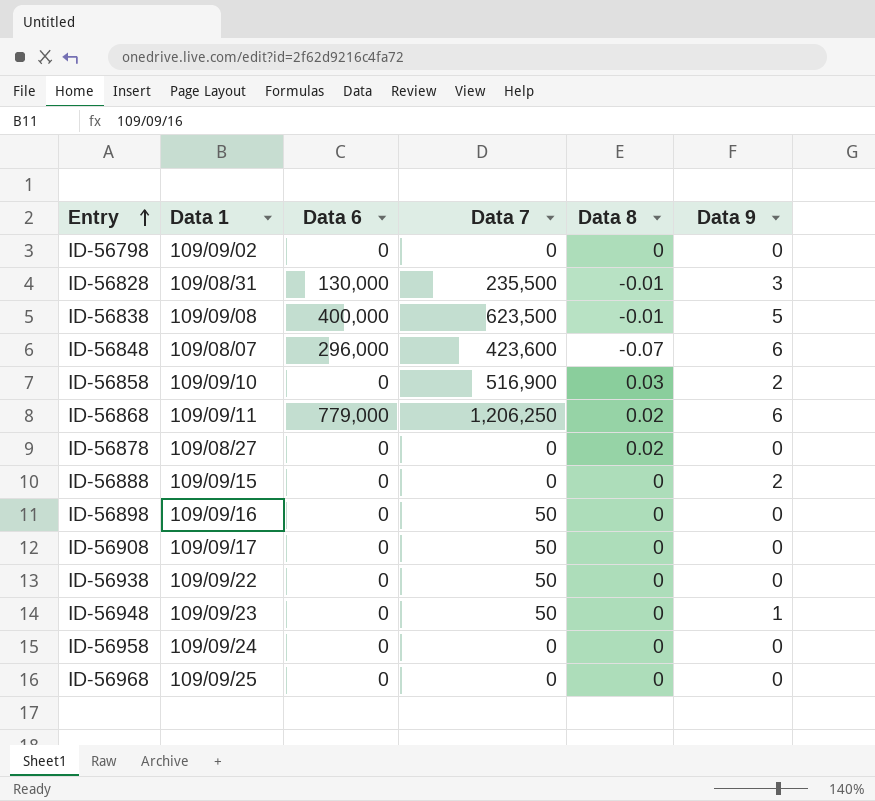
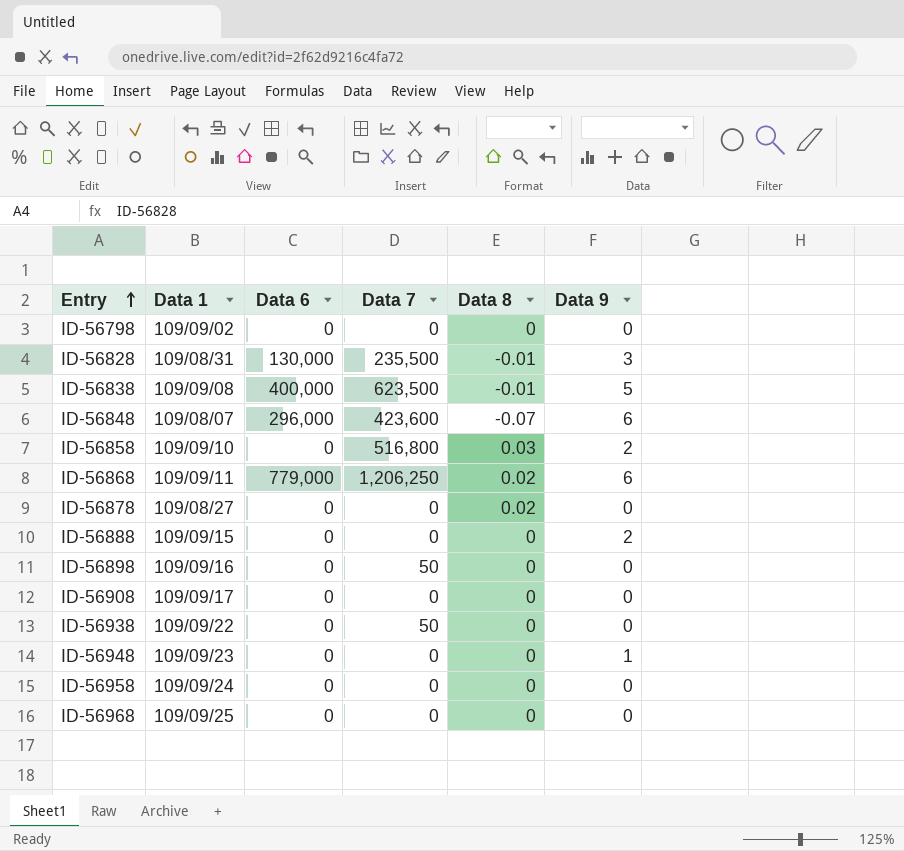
ID-56858 | Data 7: 516,900 -> 516,800
ID-56908 | Data 7: 50 -> 0
ID-56948 | Data 7: 50 -> 0

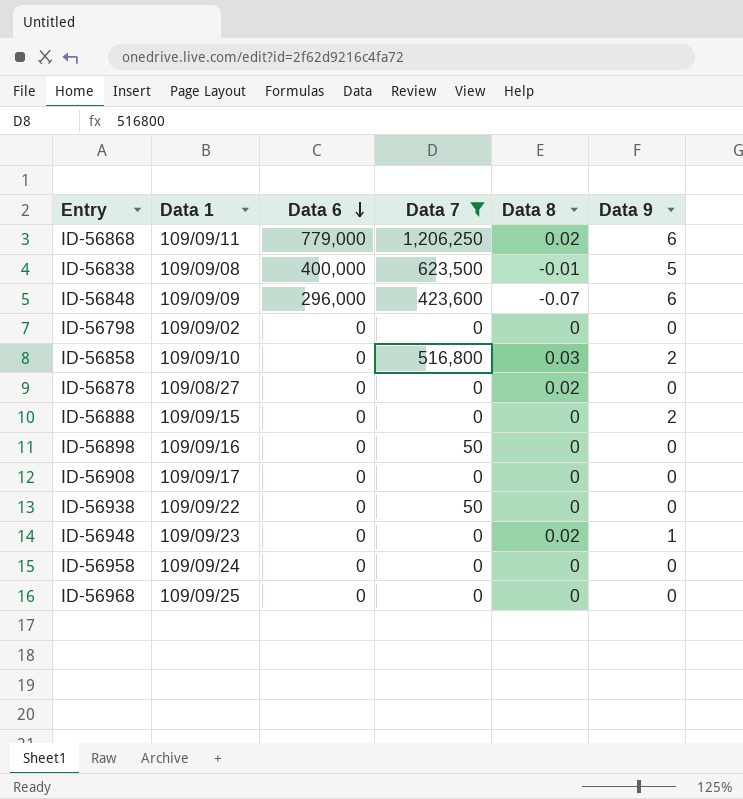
filter: none -> Data 7 != 235,500
row order: Entry ascending -> Data 6 descending
ID-56848 | Data 1: 109/08/07 -> 109/09/09
ID-56948 | Data 8: 0 -> 0.02

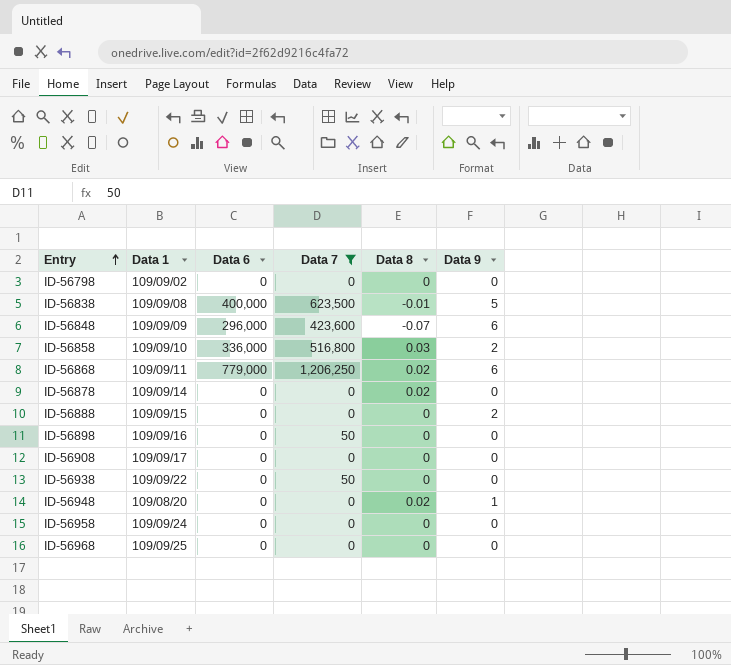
row order: Data 6 descending -> Entry ascending
ID-56858 | Data 6: 0 -> 336,000
ID-56878 | Data 1: 109/08/27 -> 109/09/14
ID-56948 | Data 1: 109/09/23 -> 109/08/20

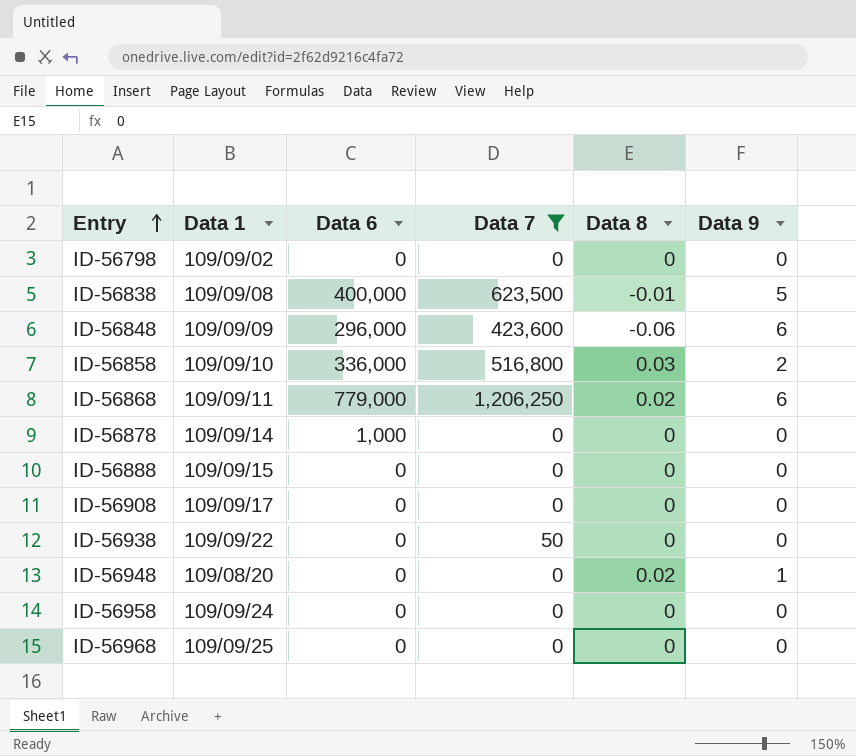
row ID-56898: 109/09/16 | 0 | 50 | 0 | 0 -> none
ID-56848 | Data 8: -0.07 -> -0.06
ID-56878 | Data 6: 0 -> 1,000
ID-56878 | Data 8: 0.02 -> 0
ID-56888 | Data 9: 2 -> 0

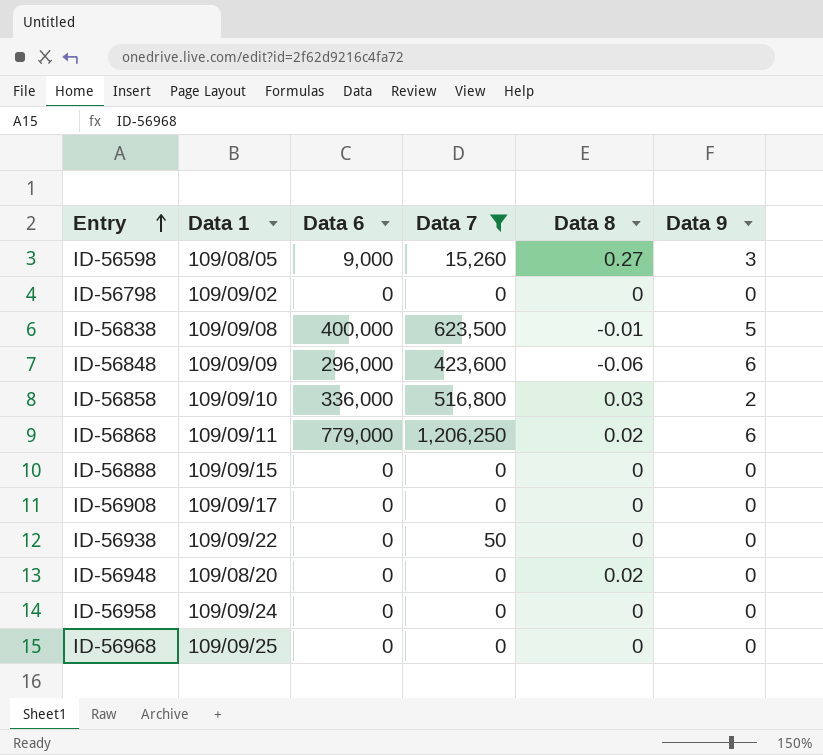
row ID-56878: 109/09/14 | 1,000 | 0 | 0 | 0 -> none
row ID-56598: none -> 109/08/05 | 9,000 | 15,260 | 0.27 | 3
ID-56948 | Data 9: 1 -> 0

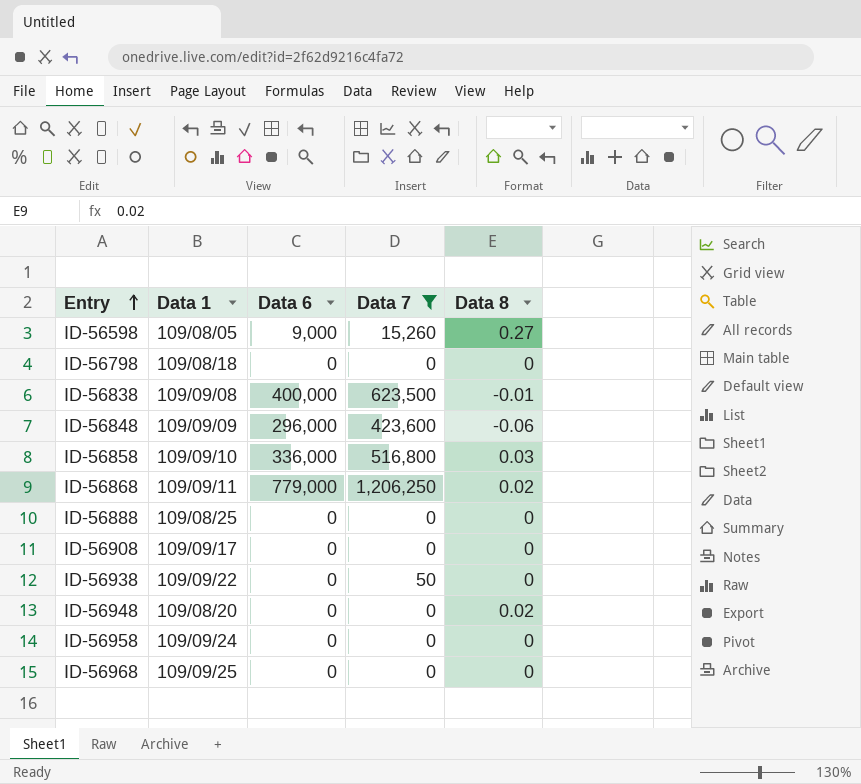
column Data 9 | position: 6 -> none
ID-56798 | Data 1: 109/09/02 -> 109/08/18
ID-56888 | Data 1: 109/09/15 -> 109/08/25

